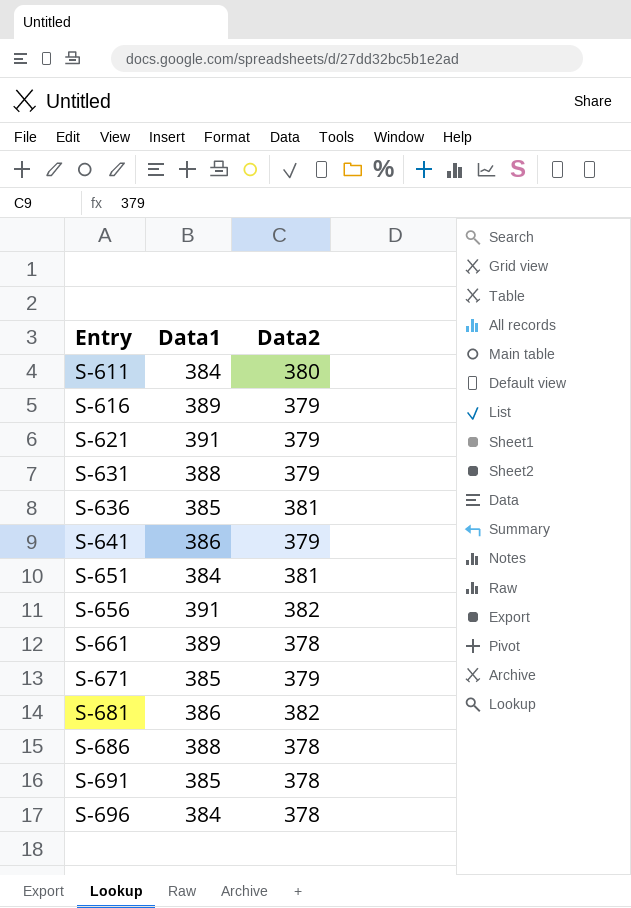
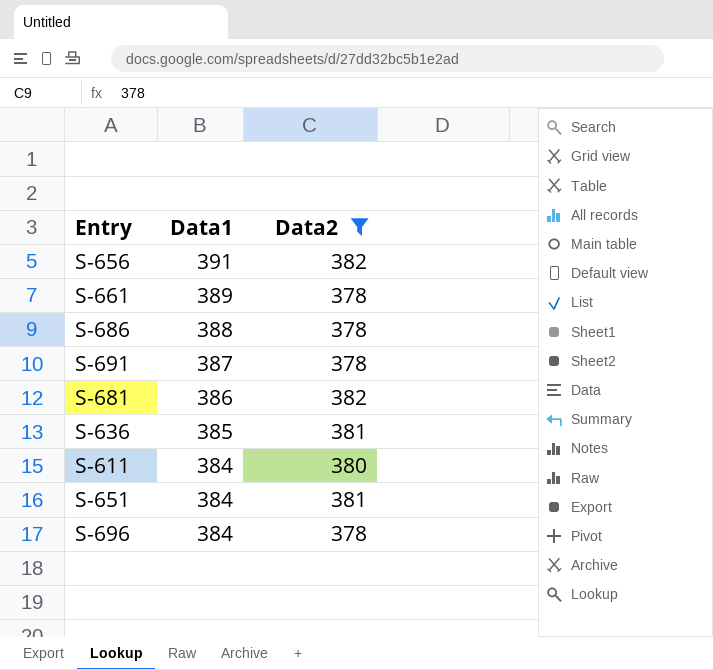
filter: none -> Data2 != 379
row order: Entry ascending -> Data1 descending
S-691 | Data1: 385 -> 387

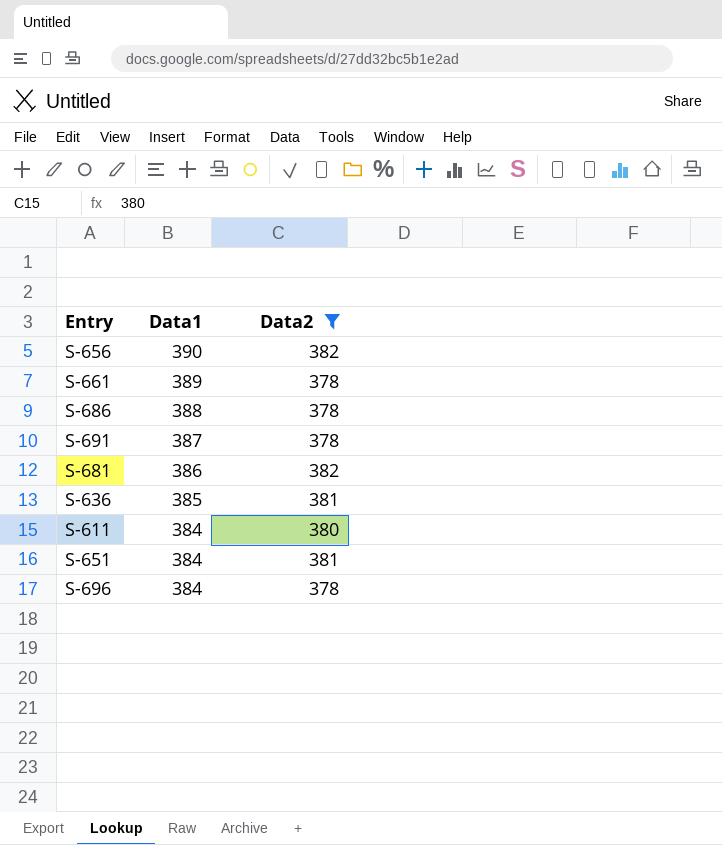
S-656 | Data1: 391 -> 390

